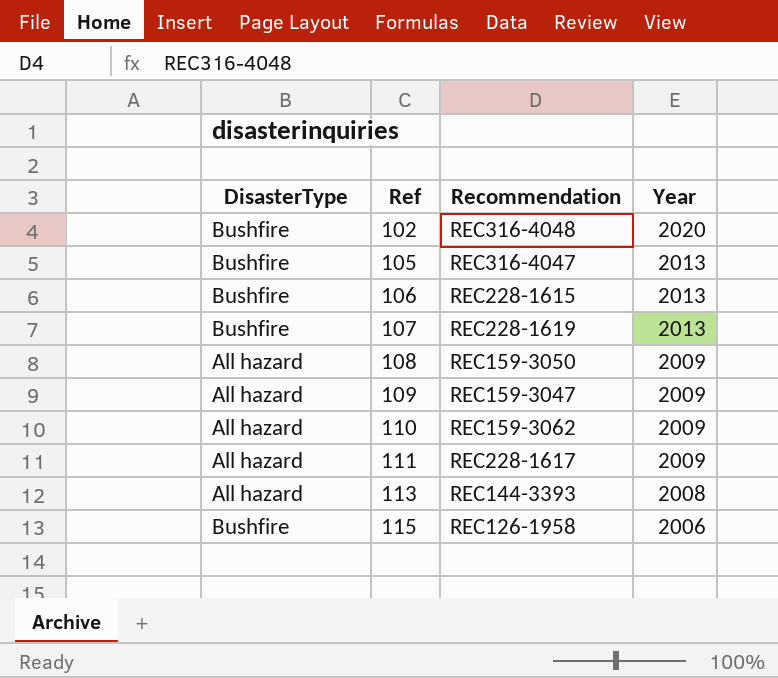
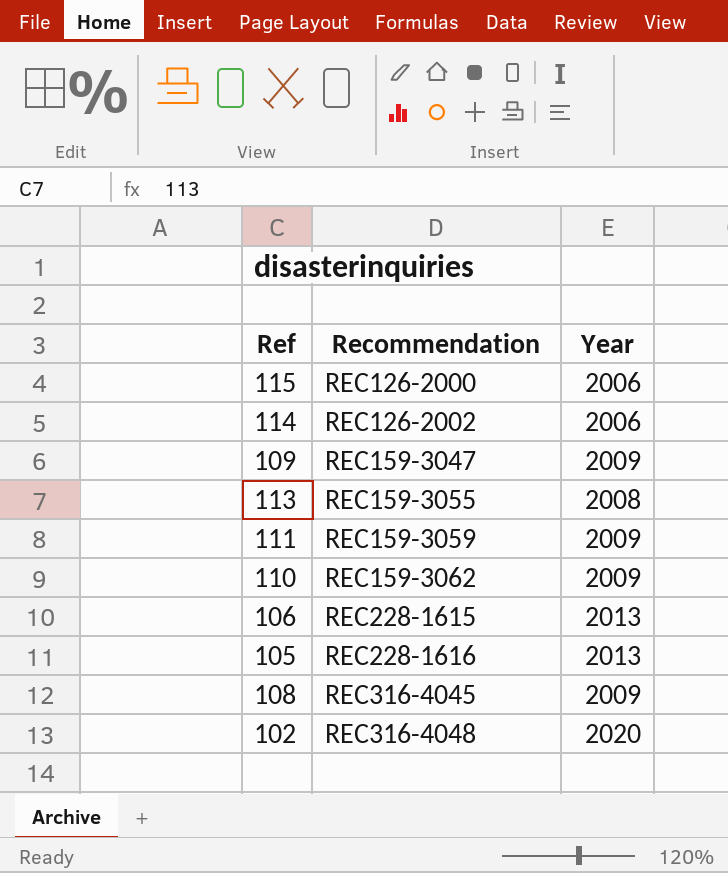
row order: Ref ascending -> Recommendation ascending
column DisasterType | position: 1 -> none
row 107: Bushfire | REC228-1619 | 2013 -> none
115 | Recommendation: REC126-1958 -> REC126-2000
row 114: none -> REC126-2002 | 2006
113 | Recommendation: REC144-3393 -> REC159-3055
111 | Recommendation: REC228-1617 -> REC159-3059
105 | Recommendation: REC316-4047 -> REC228-1616
108 | Recommendation: REC159-3050 -> REC316-4045

